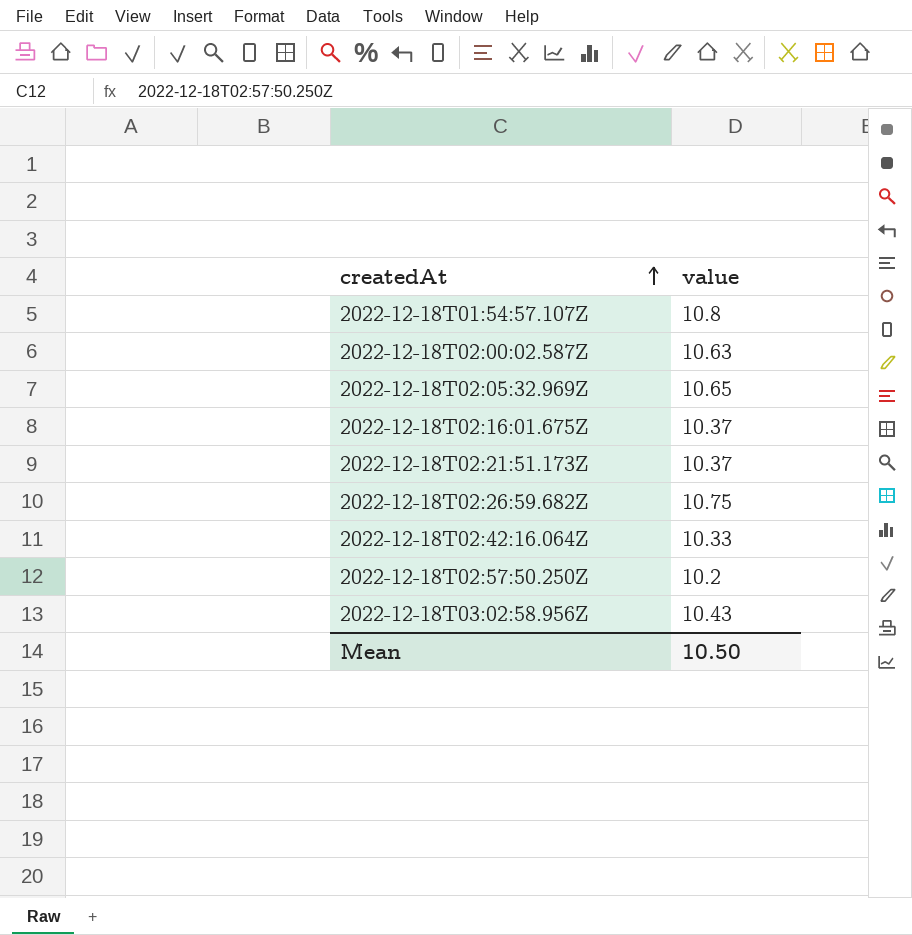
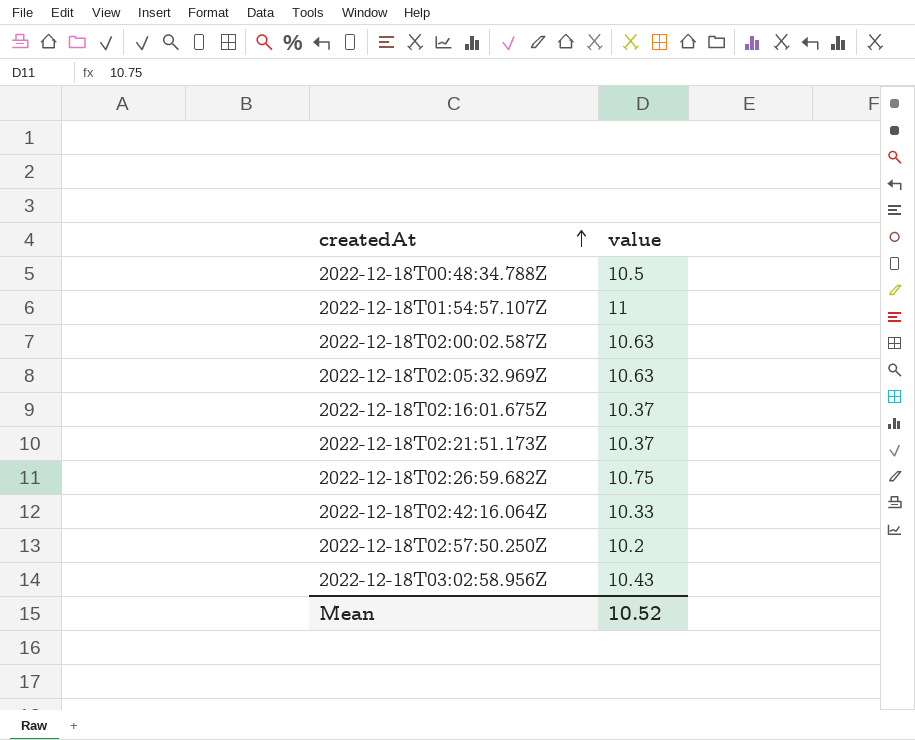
row 2022-12-18T00:48:34.788Z: none -> 10.5
2022-12-18T01:54:57.107Z | value: 10.8 -> 11
2022-12-18T02:05:32.969Z | value: 10.65 -> 10.63
Mean | value: 10.50 -> 10.52

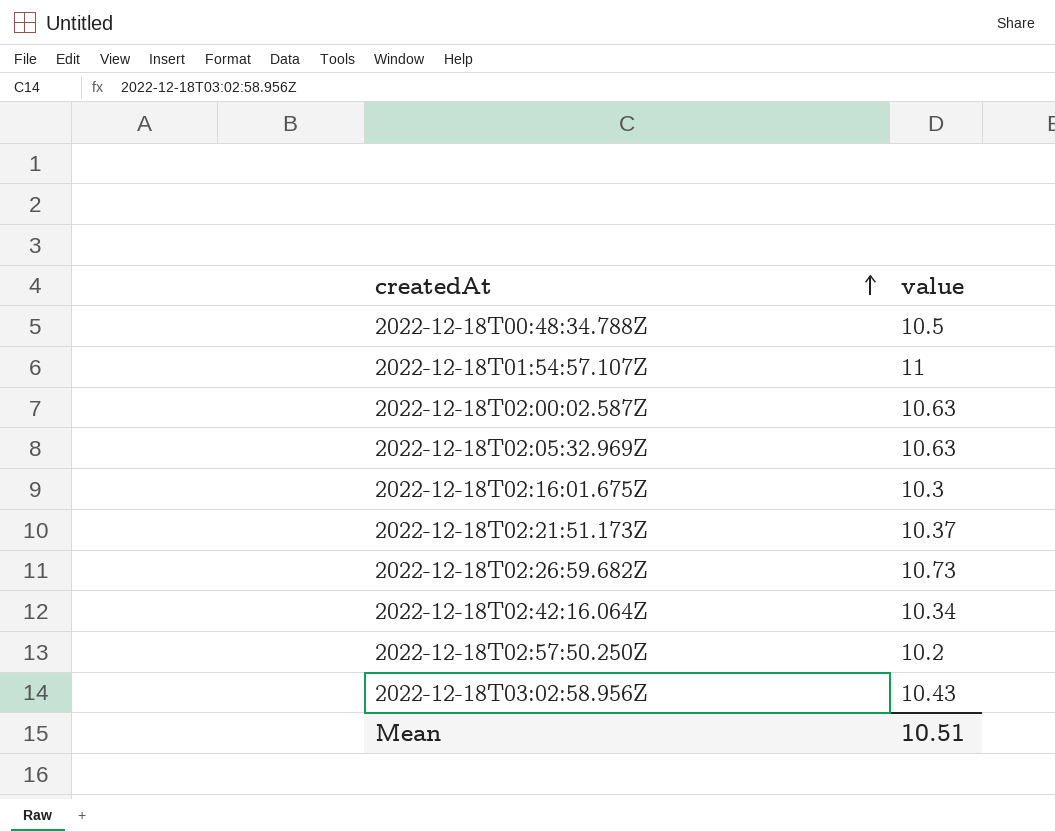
2022-12-18T02:16:01.675Z | value: 10.37 -> 10.3
2022-12-18T02:26:59.682Z | value: 10.75 -> 10.73
2022-12-18T02:42:16.064Z | value: 10.33 -> 10.34
Mean | value: 10.52 -> 10.51

